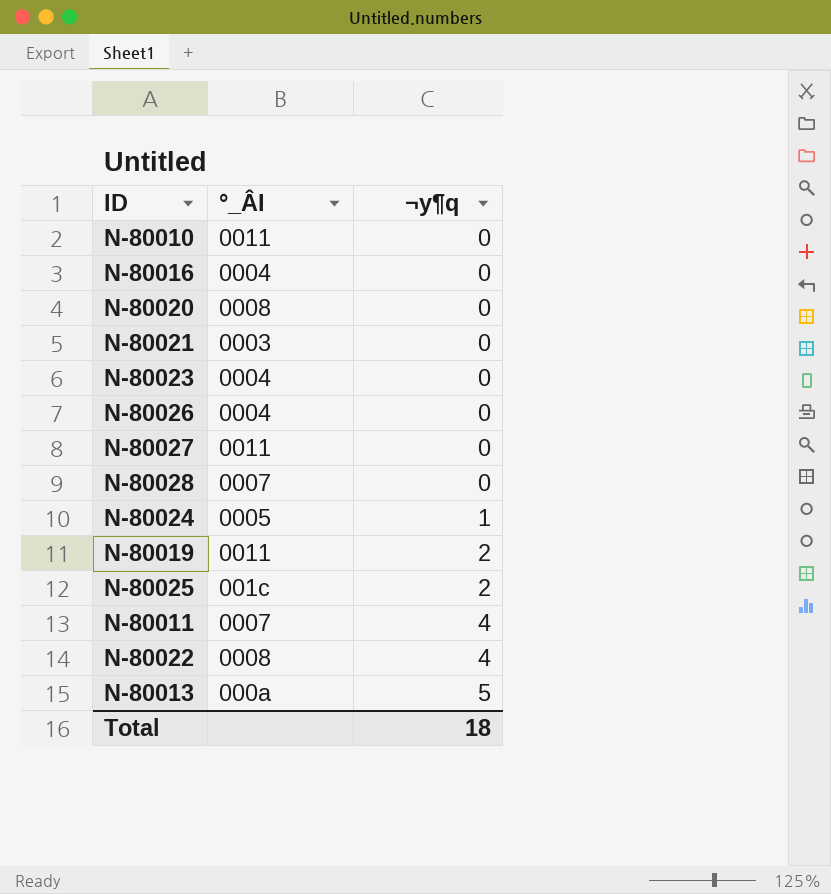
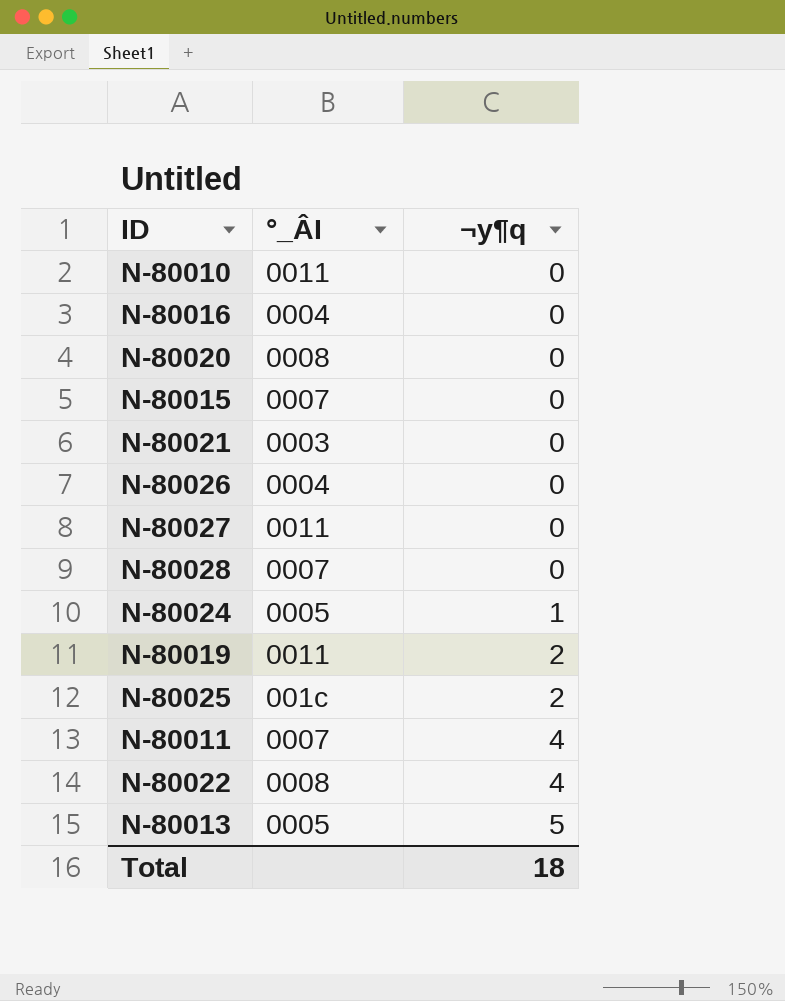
row N-80023: 0004 | 0 -> none
row N-80015: none -> 0007 | 0
N-80013 | °_ÂI: 000a -> 0005

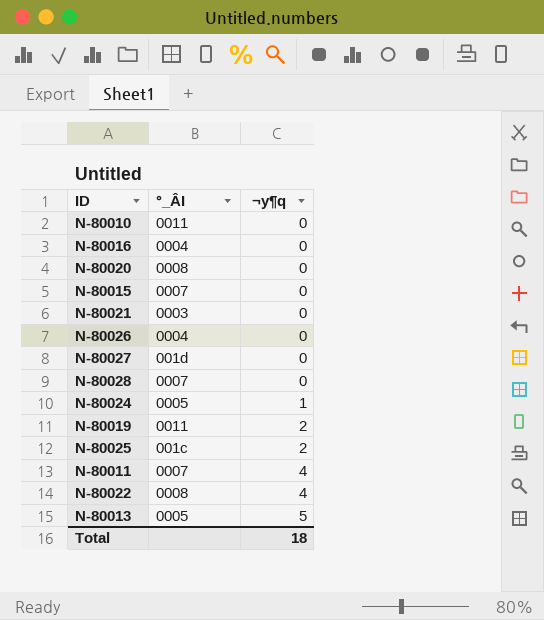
N-80027 | °_ÂI: 0011 -> 001d

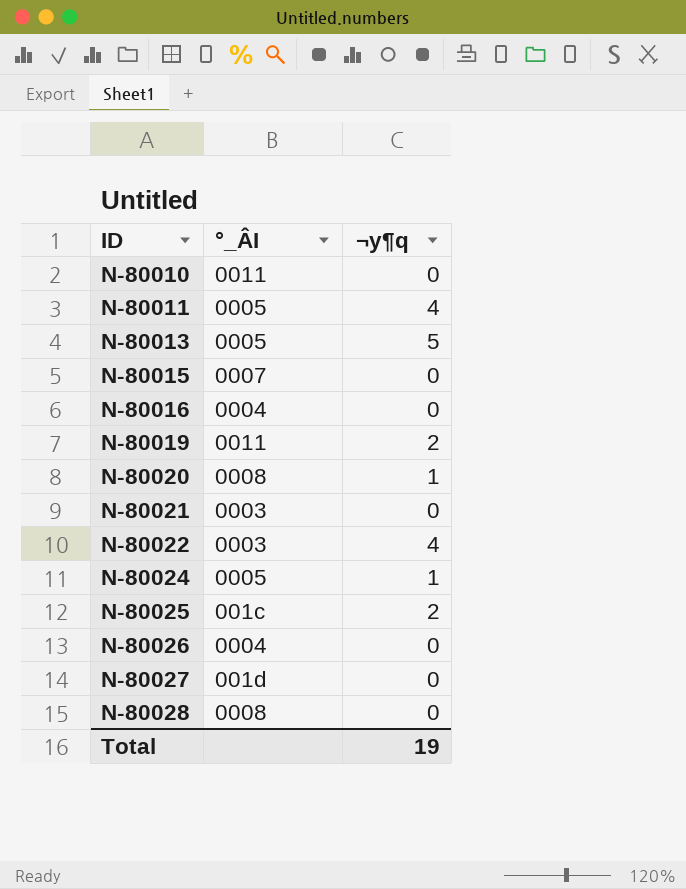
row order: ¬y¶q ascending -> ID ascending
N-80011 | °_ÂI: 0007 -> 0005
N-80020 | ¬y¶q: 0 -> 1
N-80022 | °_ÂI: 0008 -> 0003
N-80028 | °_ÂI: 0007 -> 0008
Total | ¬y¶q: 18 -> 19

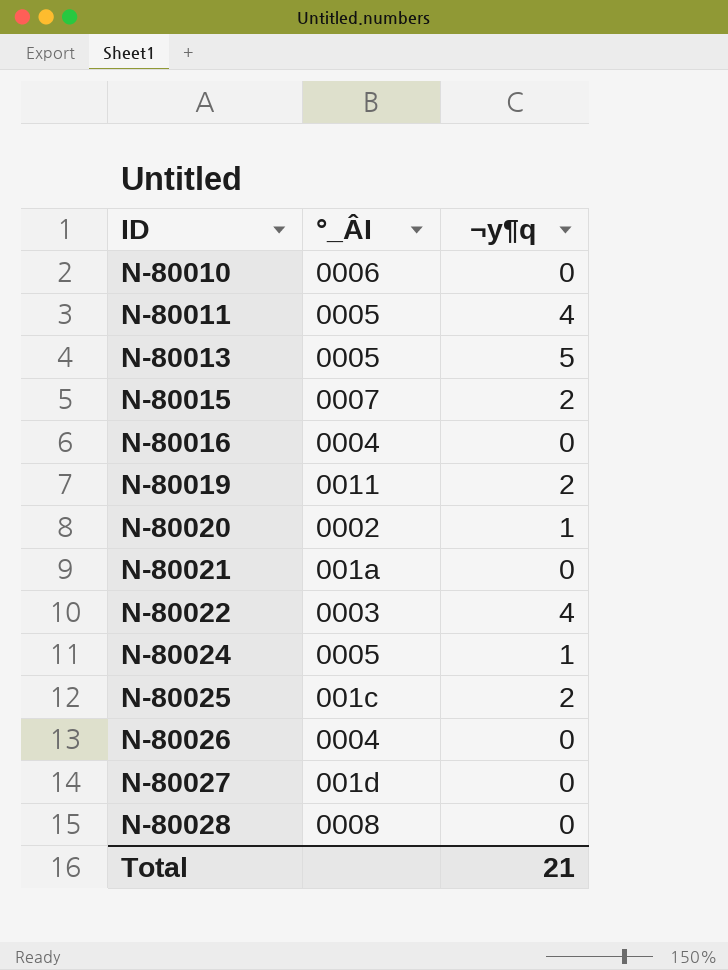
N-80010 | °_ÂI: 0011 -> 0006
N-80015 | ¬y¶q: 0 -> 2
N-80020 | °_ÂI: 0008 -> 0002
N-80021 | °_ÂI: 0003 -> 001a
Total | ¬y¶q: 19 -> 21

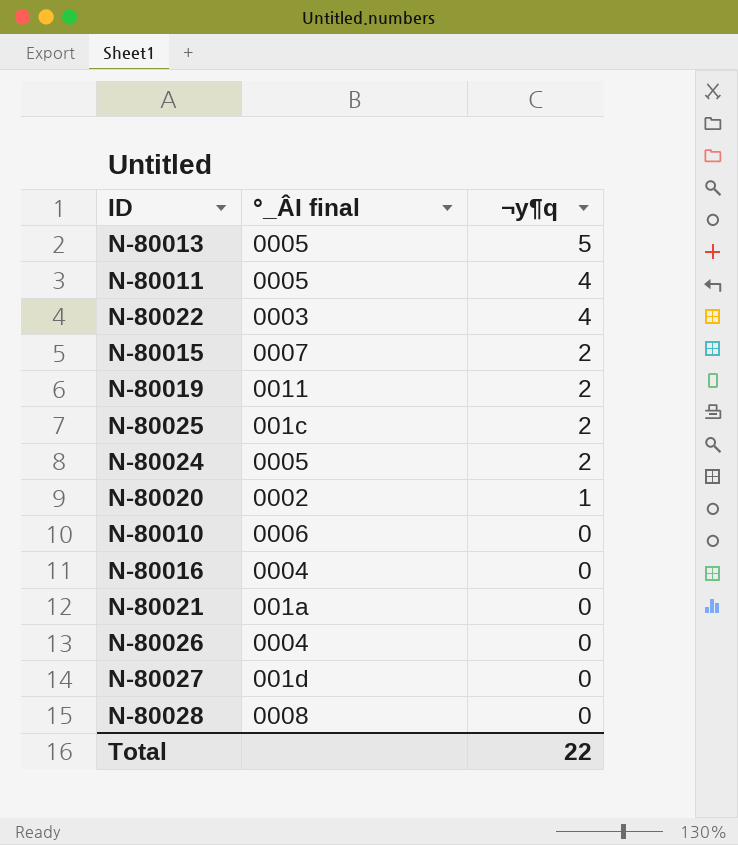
row order: ID ascending -> ¬y¶q descending
column name: °_ÂI -> °_ÂI final
N-80024 | ¬y¶q: 1 -> 2
Total | ¬y¶q: 21 -> 22

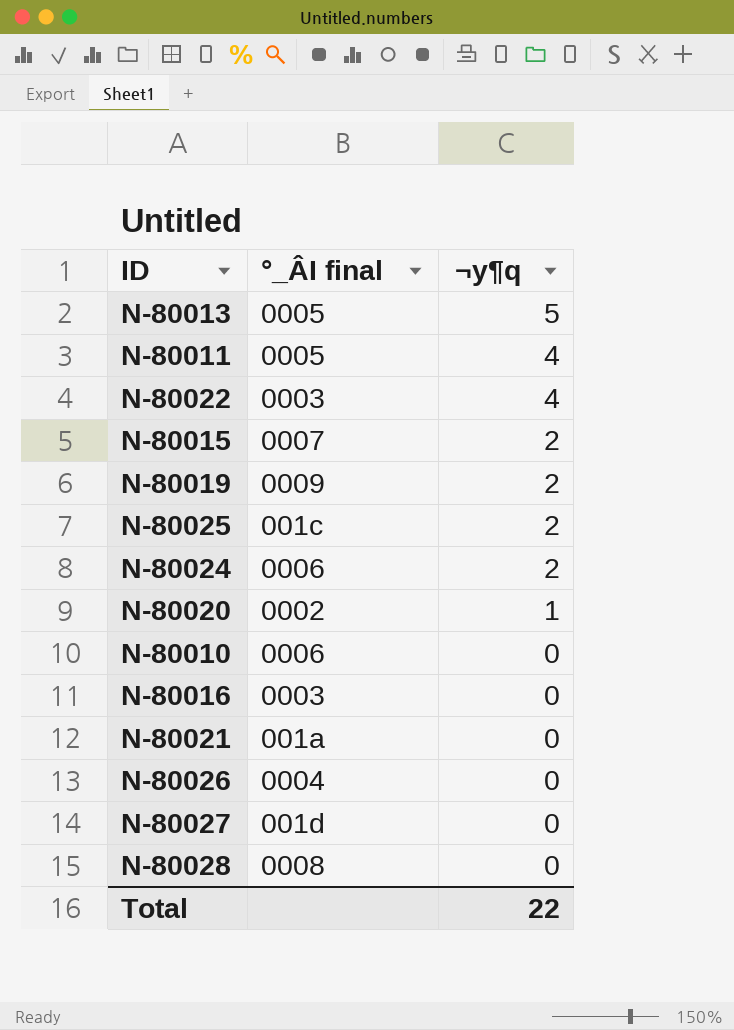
N-80019 | °_ÂI final: 0011 -> 0009
N-80024 | °_ÂI final: 0005 -> 0006
N-80016 | °_ÂI final: 0004 -> 0003

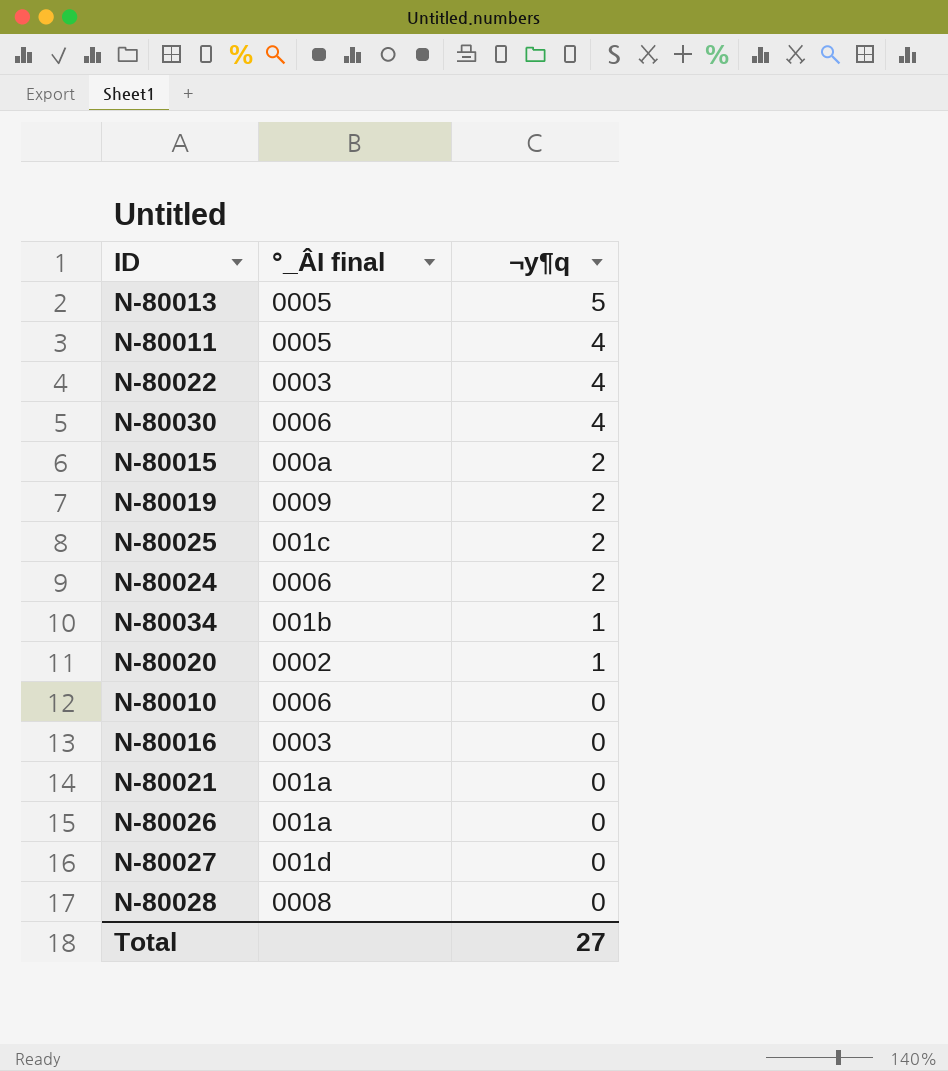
row N-80030: none -> 0006 | 4
N-80015 | °_ÂI final: 0007 -> 000a
row N-80034: none -> 001b | 1
N-80026 | °_ÂI final: 0004 -> 001a
Total | ¬y¶q: 22 -> 27

